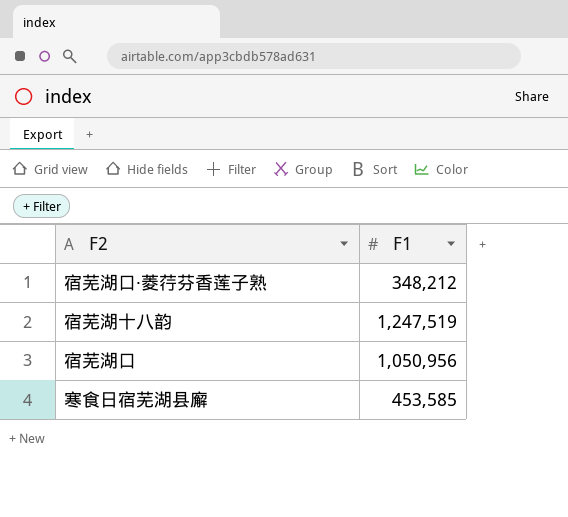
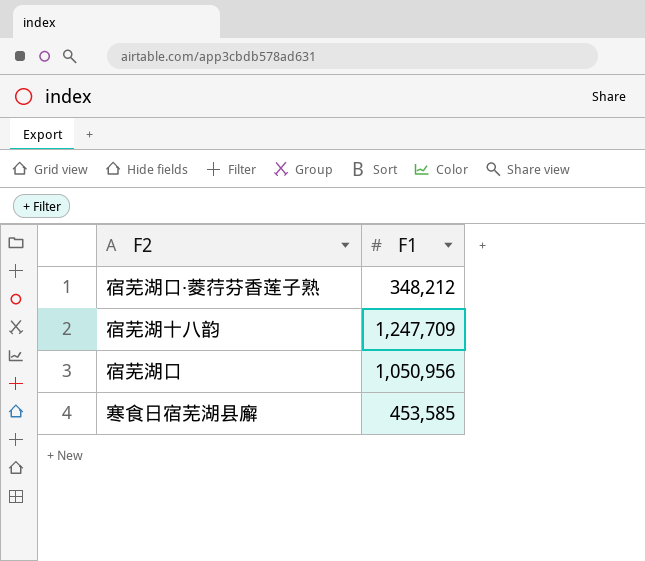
宿芜湖十八韵 | F1: 1,247,519 -> 1,247,709

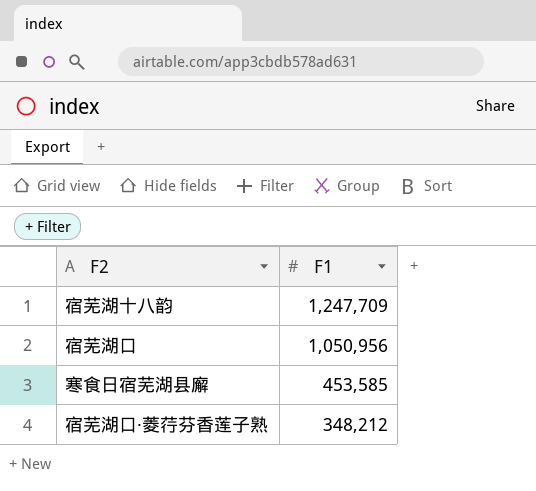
row order: none -> F1 descending

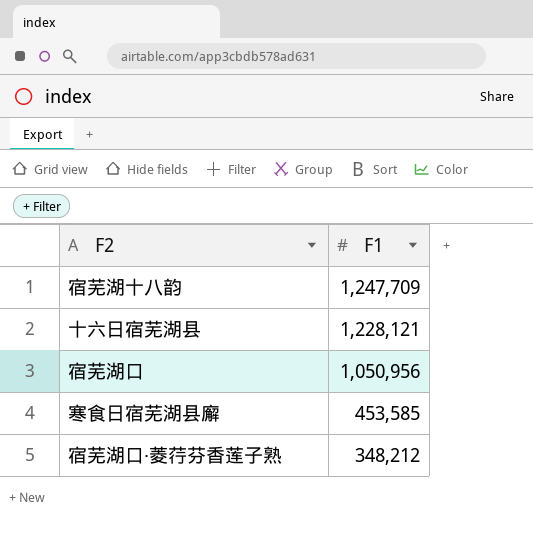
row 十六日宿芜湖县: none -> 1,228,121

